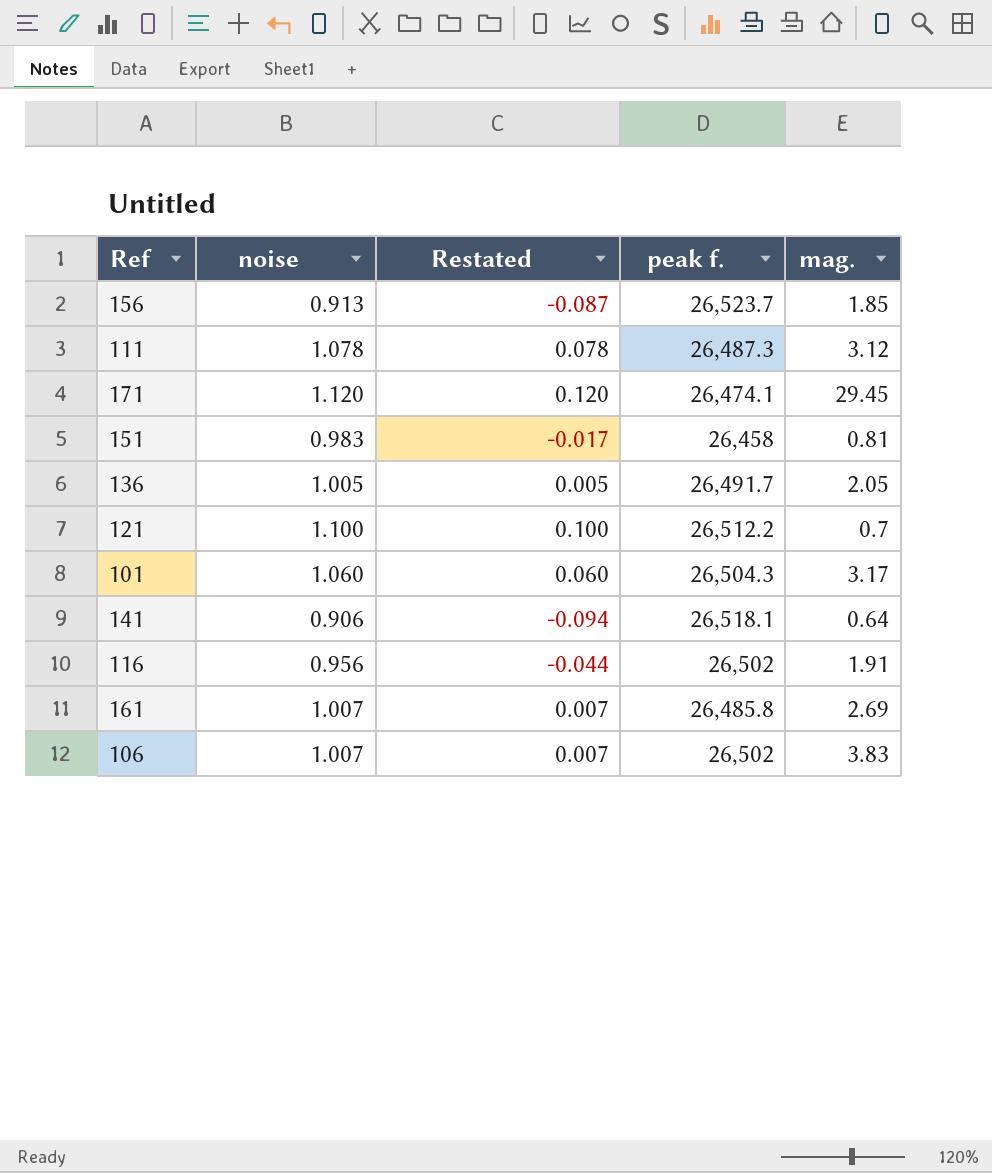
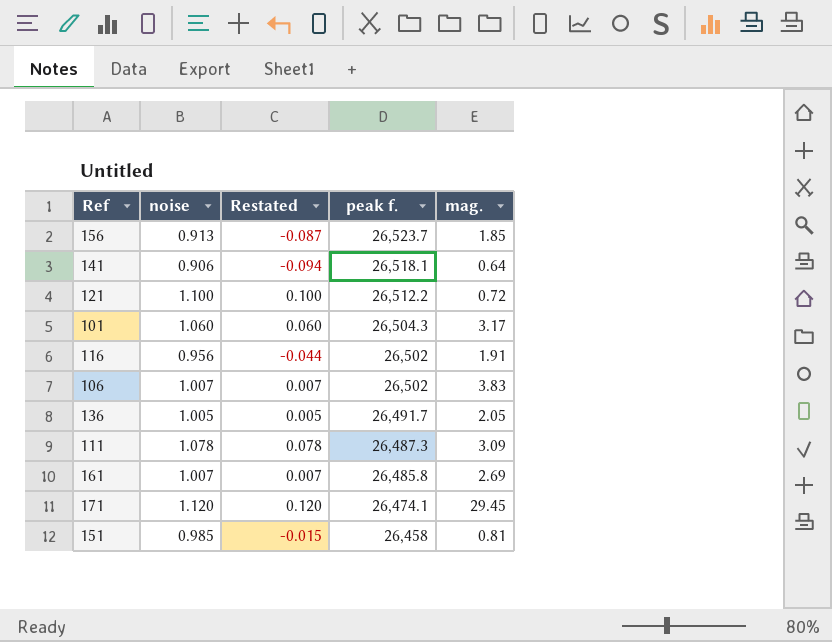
row order: none -> peak f. descending
121 | mag.: 0.7 -> 0.72
111 | mag.: 3.12 -> 3.09
151 | noise: 0.983 -> 0.985
151 | Restated: -0.017 -> -0.015

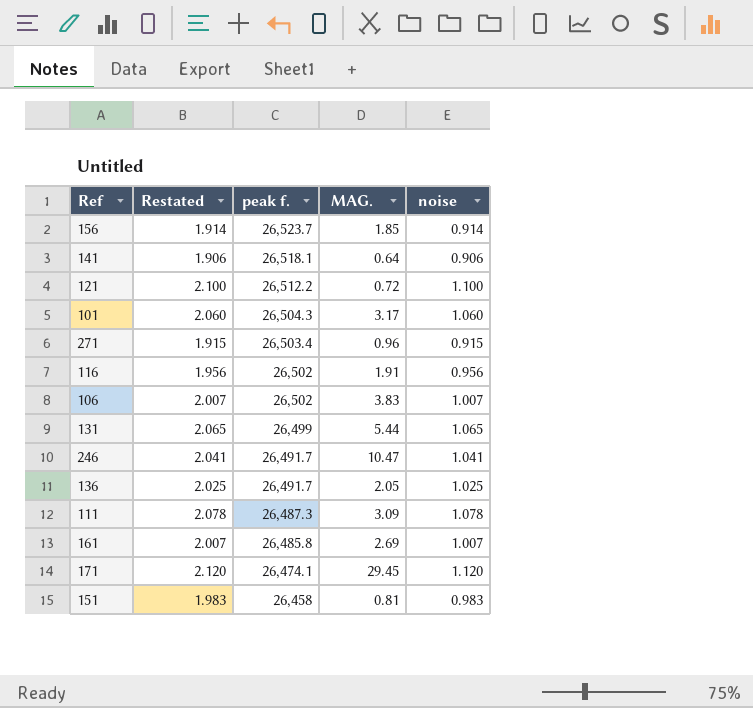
column Restated | formula: [noise] - 1 -> [noise] + 1
column name: mag. -> MAG.
column noise | position: 2 -> 5
156 | noise: 0.913 -> 0.914
row 271: none -> 1.915 | 26,503.4 | 0.96 | 0.915
row 131: none -> 2.065 | 26,499 | 5.44 | 1.065
row 246: none -> 2.041 | 26,491.7 | 10.47 | 1.041
136 | noise: 1.005 -> 1.025
151 | noise: 0.985 -> 0.983

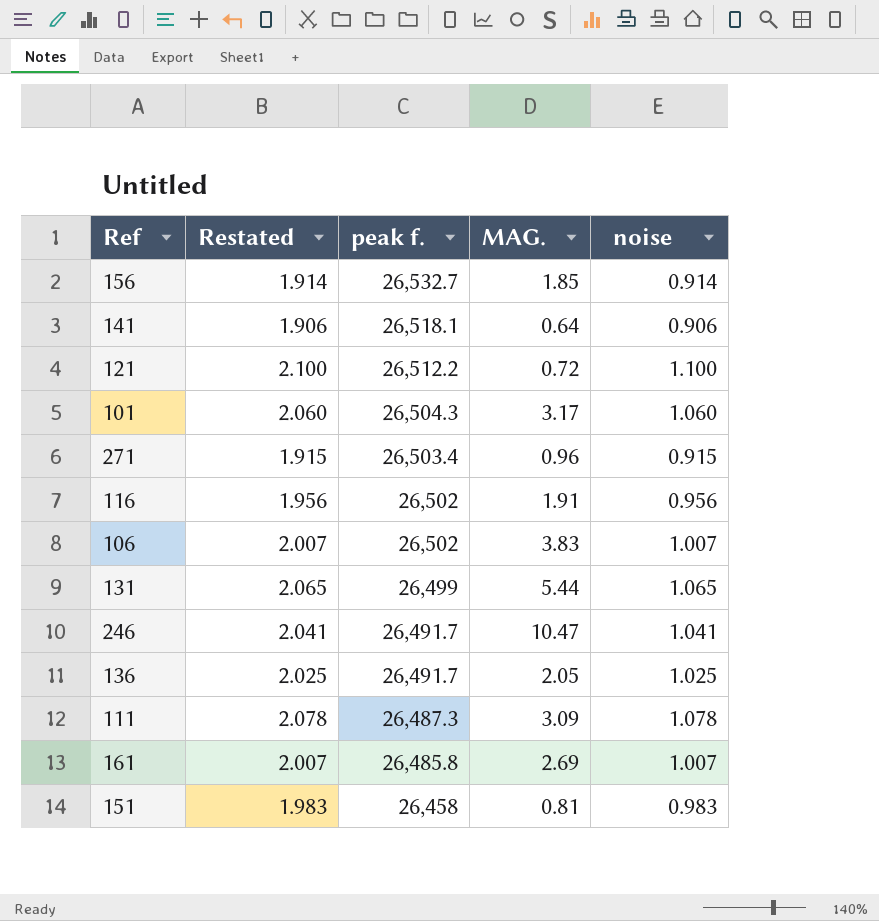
row 171: 2.120 | 26,474.1 | 29.45 | 1.120 -> none
156 | peak f.: 26,523.7 -> 26,532.7

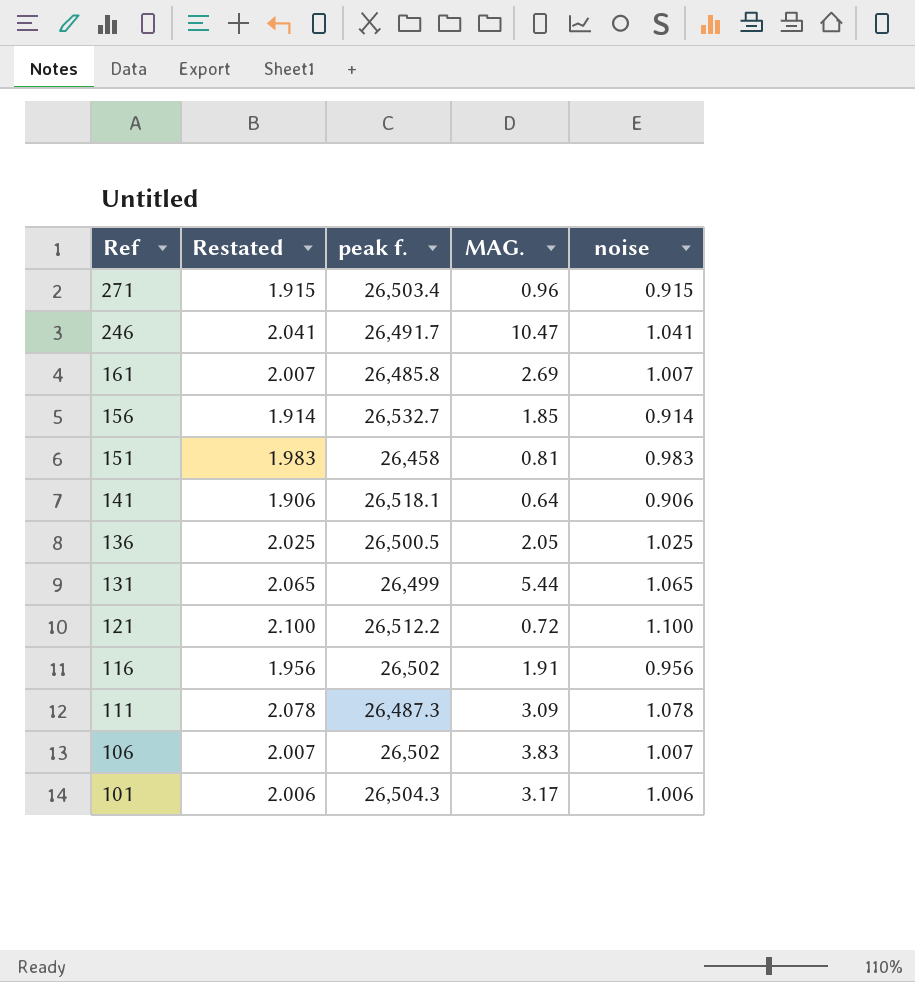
row order: peak f. descending -> Ref descending
136 | peak f.: 26,491.7 -> 26,500.5
101 | Restated: 2.060 -> 2.006
101 | noise: 1.060 -> 1.006

